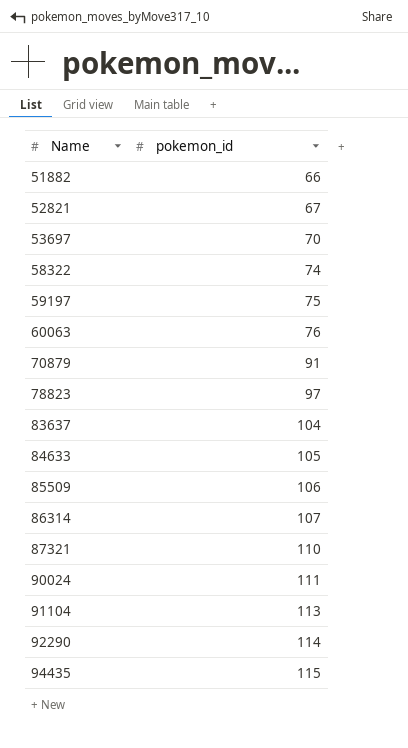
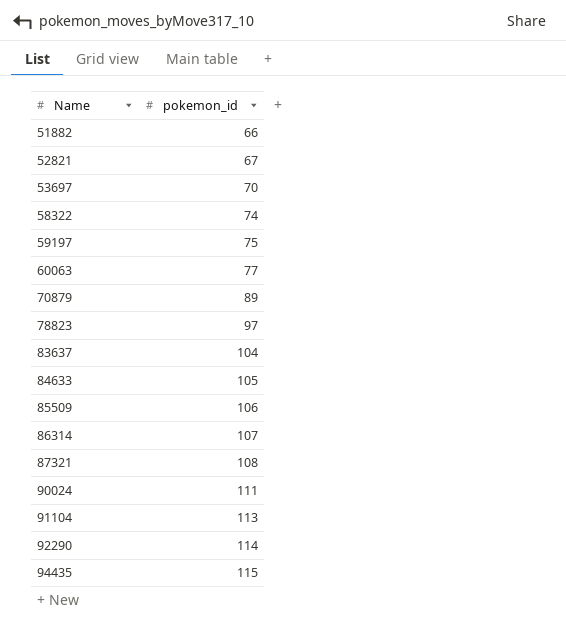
60063 | pokemon_id: 76 -> 77
70879 | pokemon_id: 91 -> 89
87321 | pokemon_id: 110 -> 108

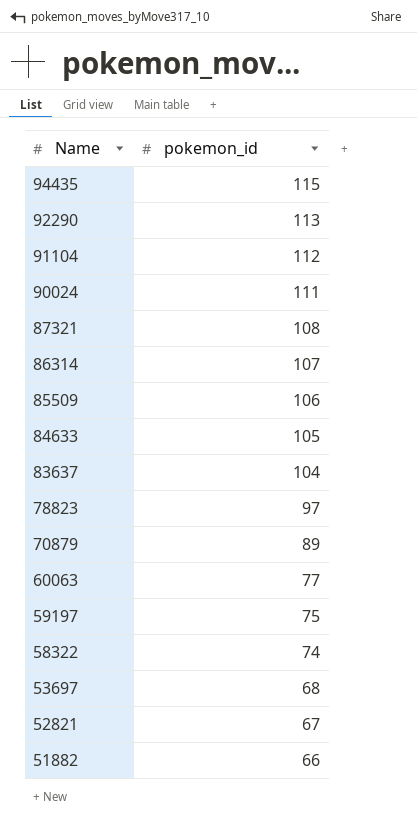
row order: Name ascending -> Name descending
92290 | pokemon_id: 114 -> 113
91104 | pokemon_id: 113 -> 112
53697 | pokemon_id: 70 -> 68

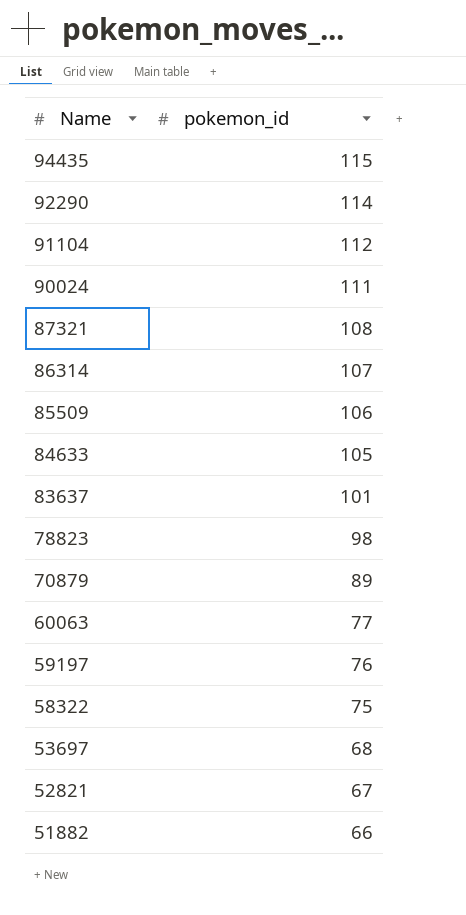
92290 | pokemon_id: 113 -> 114
83637 | pokemon_id: 104 -> 101
78823 | pokemon_id: 97 -> 98
59197 | pokemon_id: 75 -> 76
58322 | pokemon_id: 74 -> 75

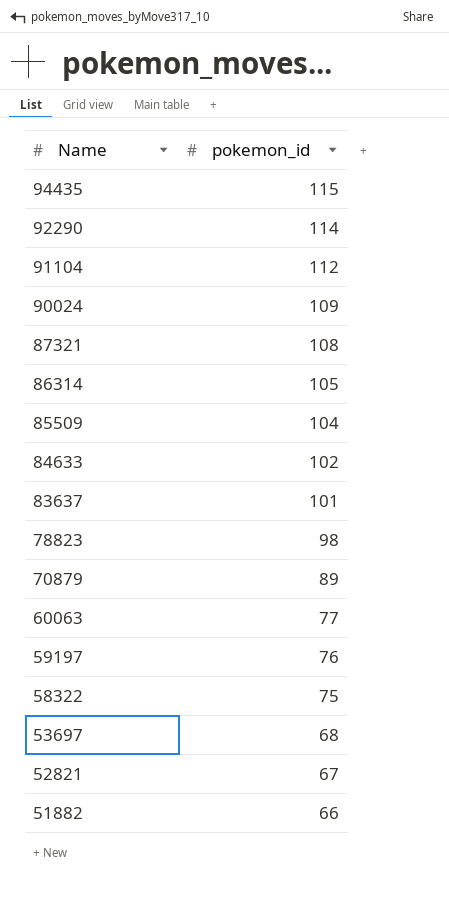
90024 | pokemon_id: 111 -> 109
86314 | pokemon_id: 107 -> 105
85509 | pokemon_id: 106 -> 104
84633 | pokemon_id: 105 -> 102

